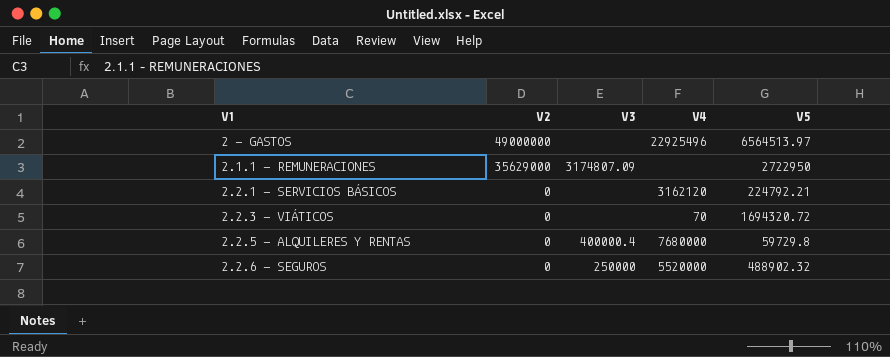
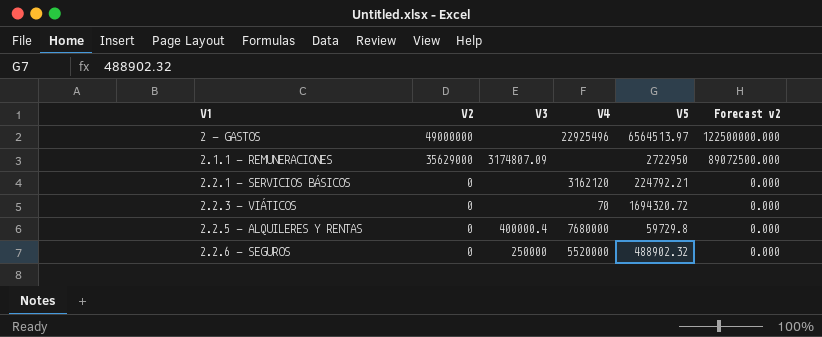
column Forecast v2 | formula: none -> [V2] * 2.5

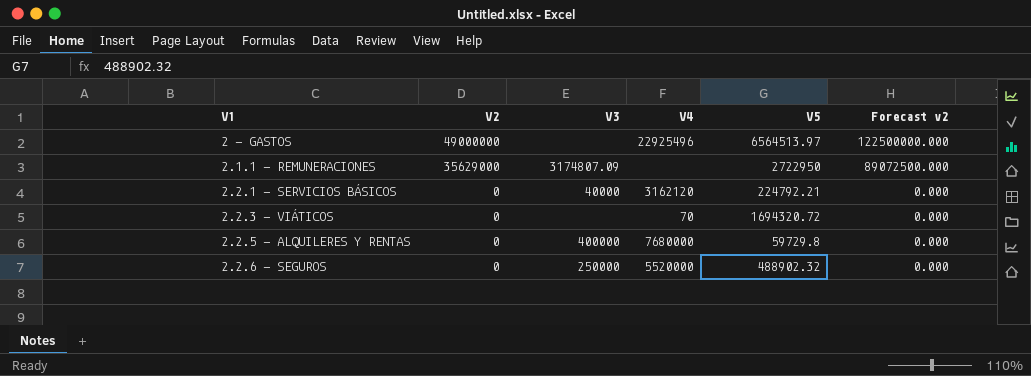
2.2.1 - SERVICIOS BÁSICOS | V3: none -> 40000
2.2.5 - ALQUILERES Y RENTAS | V3: 400000.4 -> 400000

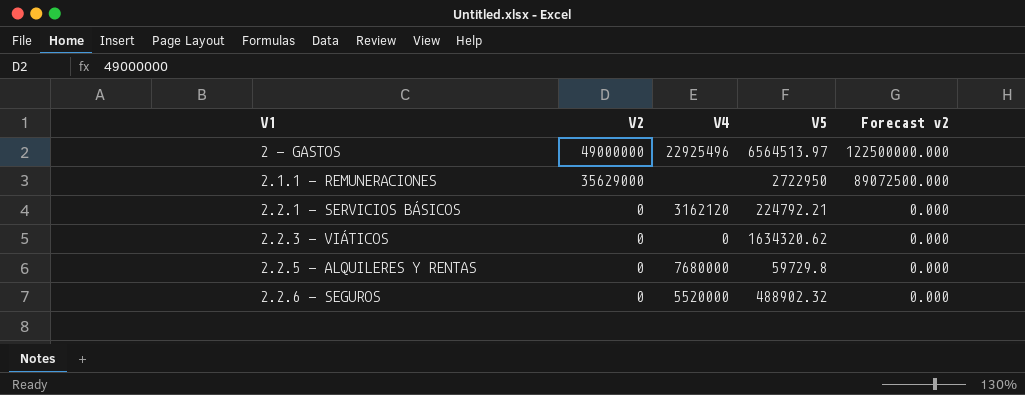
column V3 | position: 3 -> none
2.2.3 - VIÁTICOS | V4: 70 -> 0
2.2.3 - VIÁTICOS | V5: 1694320.72 -> 1634320.62

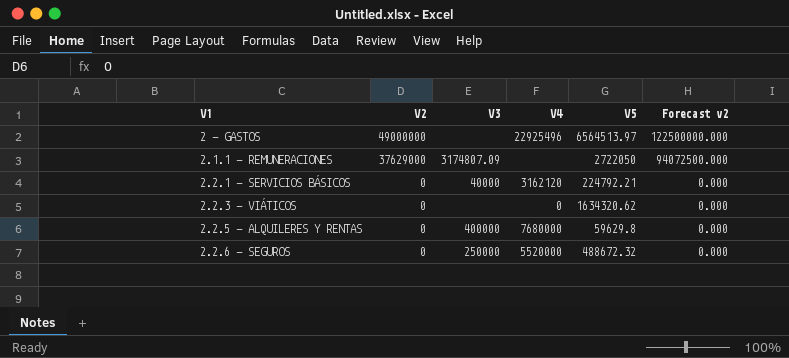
column V3 | position: none -> 3
2.1.1 - REMUNERACIONES | V2: 35629000 -> 37629000
2.1.1 - REMUNERACIONES | V5: 2722950 -> 2722050
2.1.1 - REMUNERACIONES | Forecast v2: 89072500.000 -> 94072500.000
2.2.5 - ALQUILERES Y RENTAS | V5: 59729.8 -> 59629.8
2.2.6 - SEGUROS | V5: 488902.32 -> 488672.32

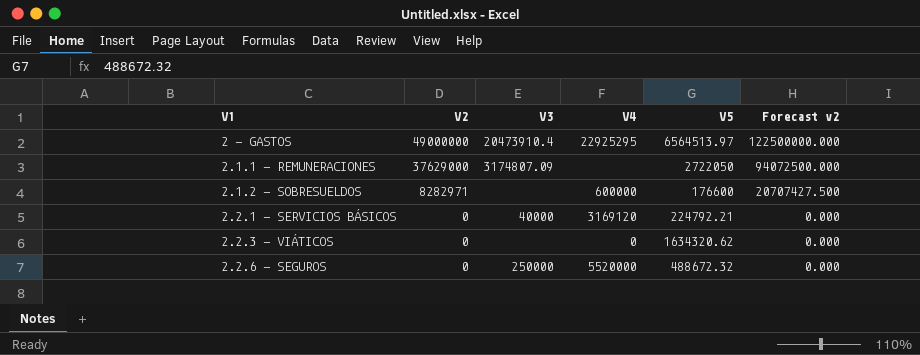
row 2.2.5 - ALQUILERES Y RENTAS: 0 | 400000 | 7680000 | 59629.8 | 0.000 -> none
2 - GASTOS | V3: none -> 20473910.4
2 - GASTOS | V4: 22925496 -> 22925295
row 2.1.2 - SOBRESUELDOS: none -> 8282971 | none | 600000 | 176600 | 20707427.500
2.2.1 - SERVICIOS BÁSICOS | V4: 3162120 -> 3169120

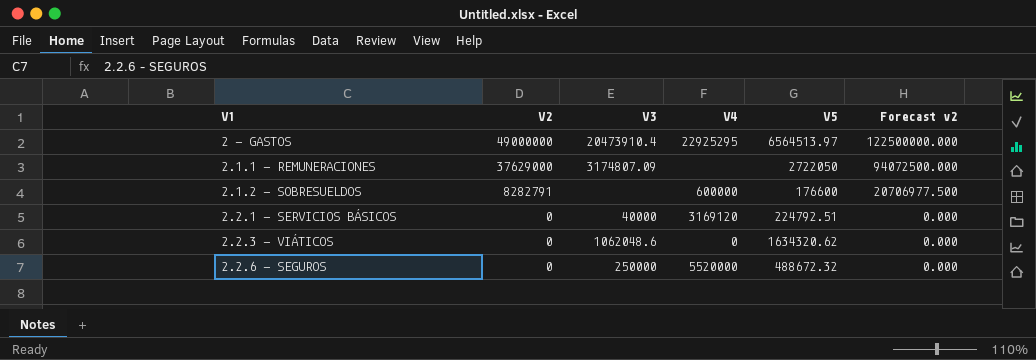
2.1.2 - SOBRESUELDOS | V2: 8282971 -> 8282791
2.1.2 - SOBRESUELDOS | Forecast v2: 20707427.500 -> 20706977.500
2.2.1 - SERVICIOS BÁSICOS | V5: 224792.21 -> 224792.51
2.2.3 - VIÁTICOS | V3: none -> 1062048.6

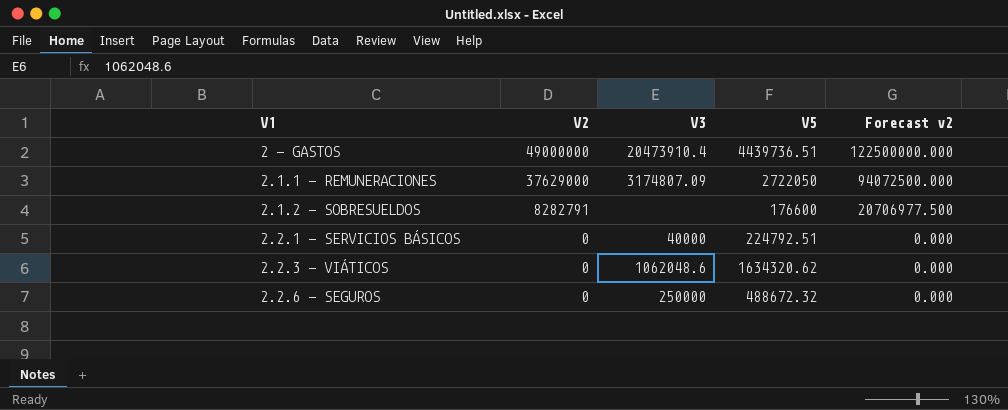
column V4 | position: 4 -> none
2 - GASTOS | V5: 6564513.97 -> 4439736.51

